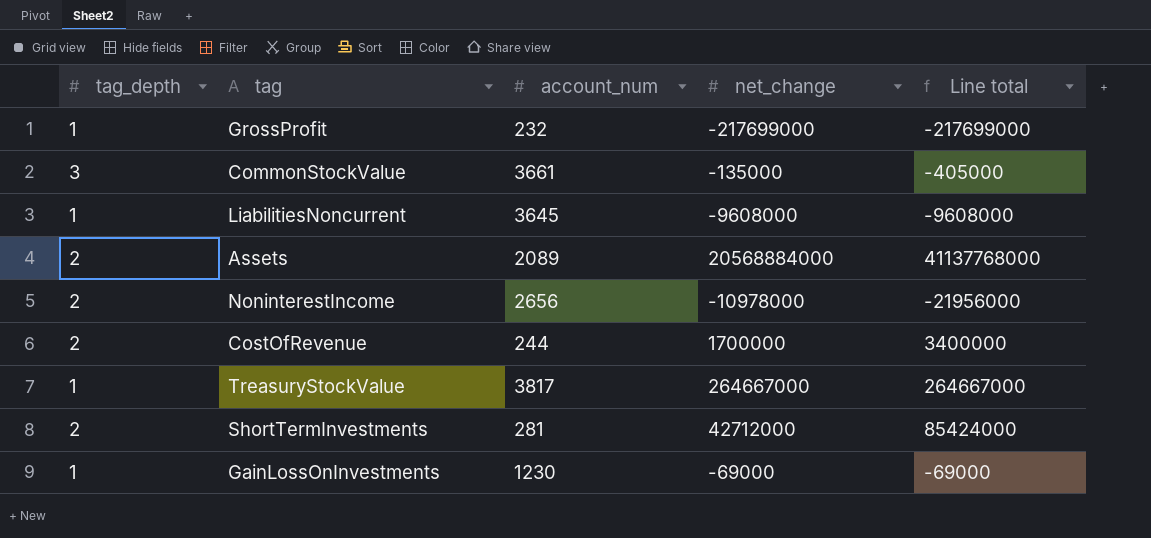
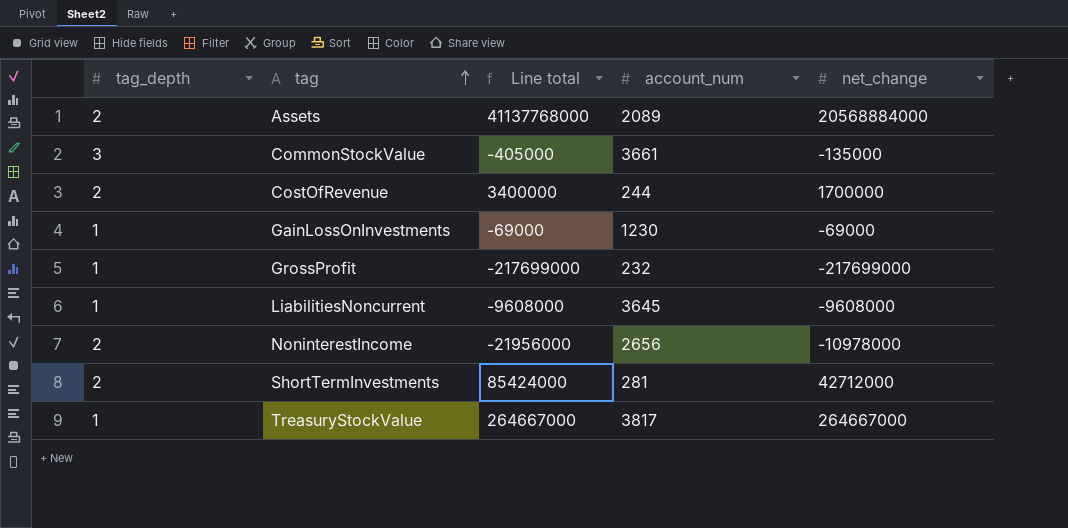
row order: none -> tag ascending
column Line total | position: 5 -> 3

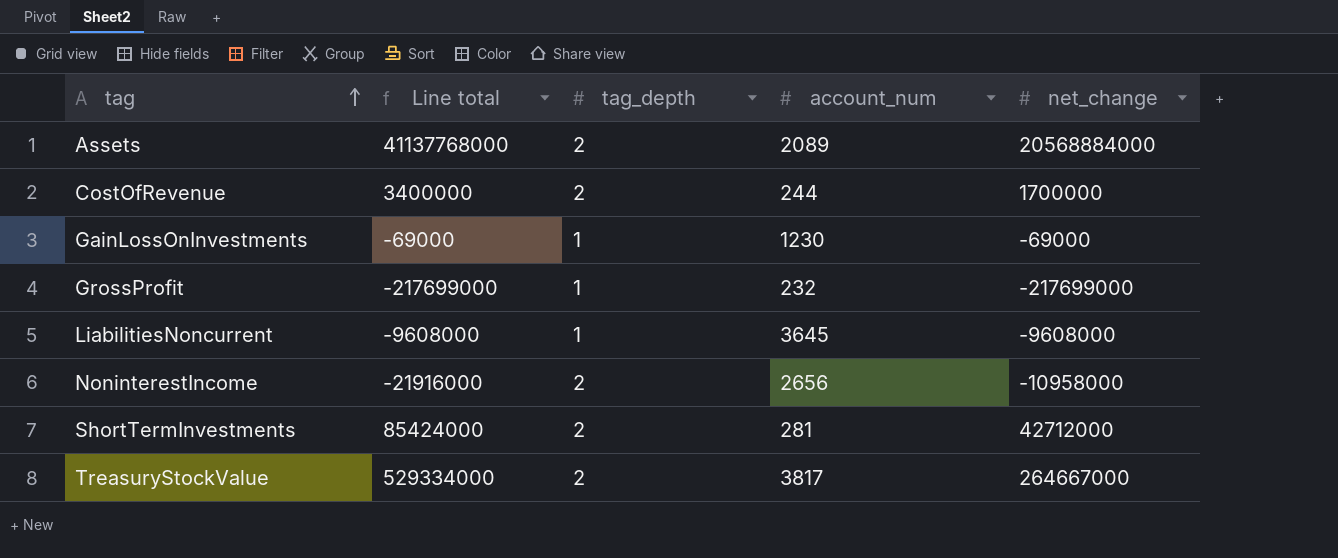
column tag_depth | position: 1 -> 3
row CommonStockValue: 3 | -405000 | 3661 | -135000 -> none
NoninterestIncome | Line total: -21956000 -> -21916000
NoninterestIncome | net_change: -10978000 -> -10958000
TreasuryStockValue | Line total: 264667000 -> 529334000
TreasuryStockValue | tag_depth: 1 -> 2

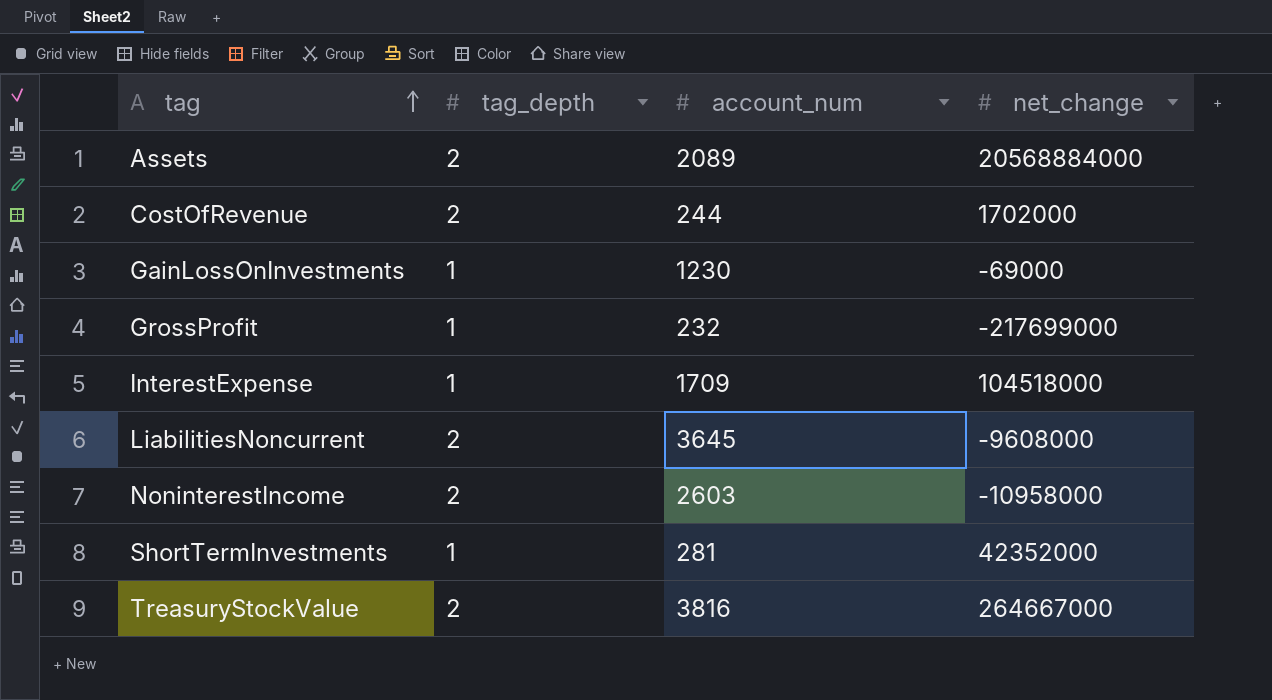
column Line total | formula: [tag_depth] * [net_change] -> none
CostOfRevenue | net_change: 1700000 -> 1702000
row InterestExpense: none -> 1 | 1709 | 104518000
LiabilitiesNoncurrent | tag_depth: 1 -> 2
NoninterestIncome | account_num: 2656 -> 2603
ShortTermInvestments | tag_depth: 2 -> 1
ShortTermInvestments | net_change: 42712000 -> 42352000
TreasuryStockValue | account_num: 3817 -> 3816

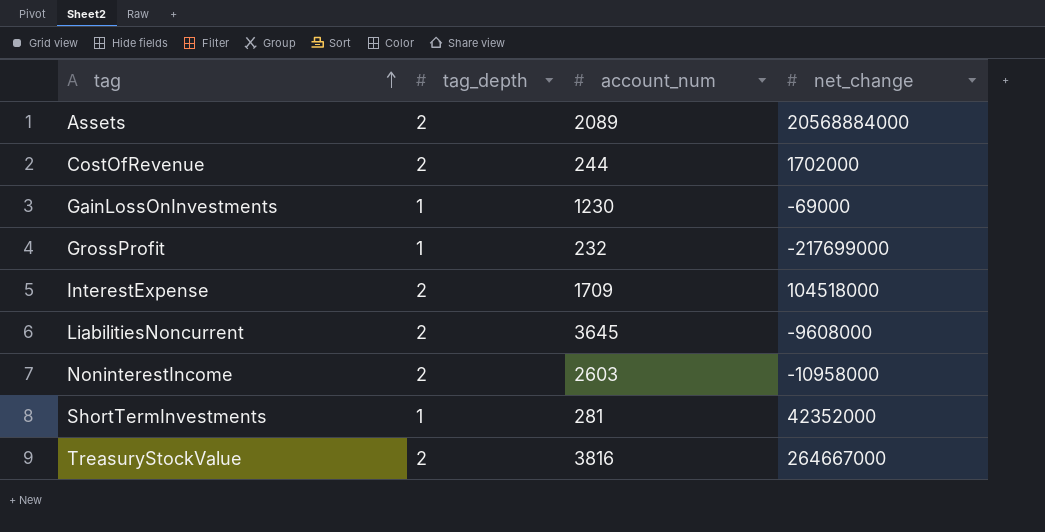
InterestExpense | tag_depth: 1 -> 2

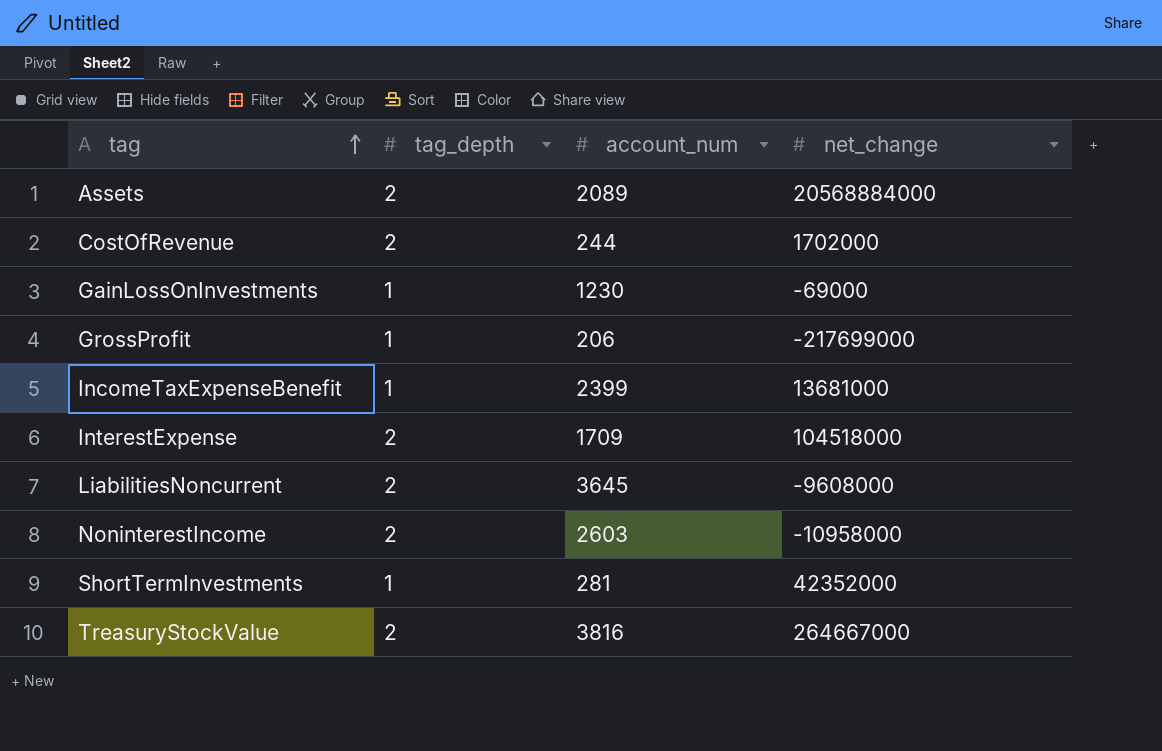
GrossProfit | account_num: 232 -> 206
row IncomeTaxExpenseBenefit: none -> 1 | 2399 | 13681000

